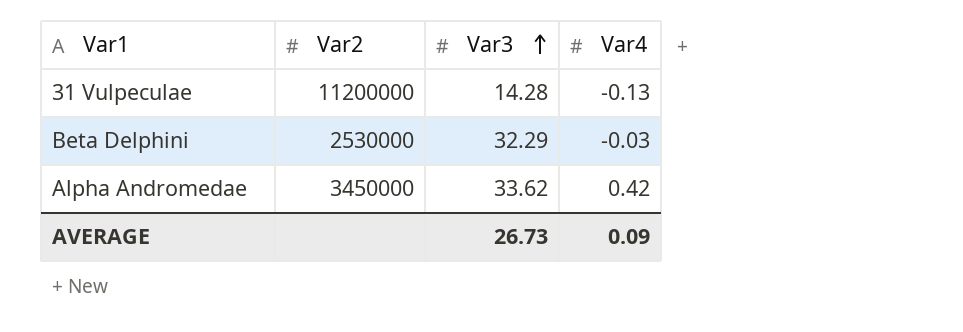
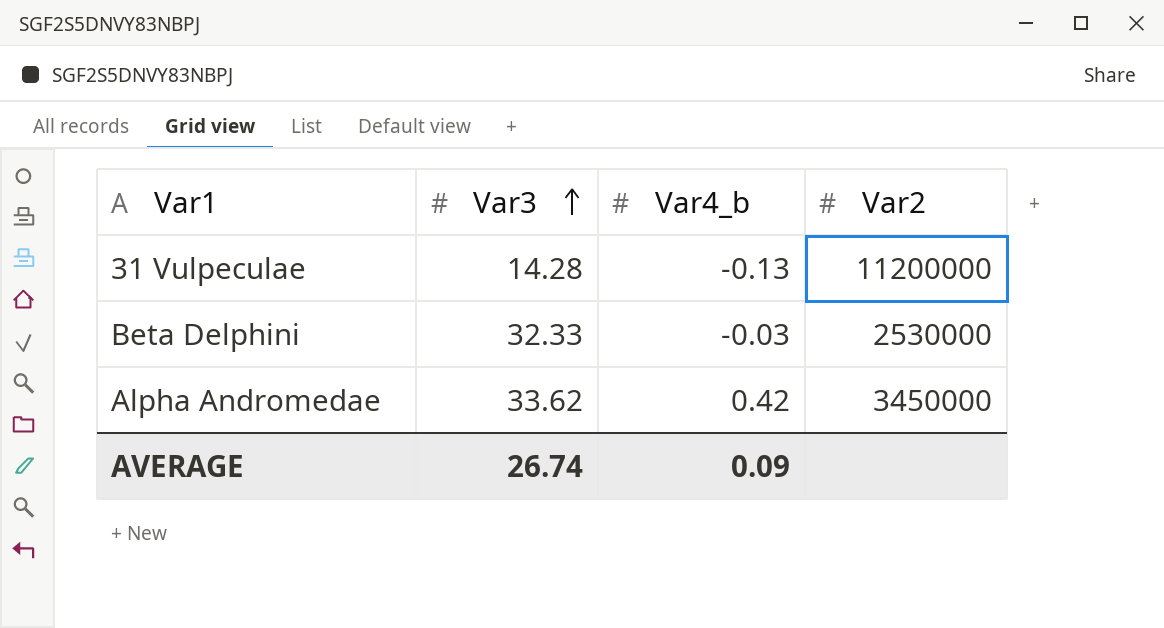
column name: Var4 -> Var4_b
column Var2 | position: 2 -> 4
Beta Delphini | Var3: 32.29 -> 32.33
AVERAGE | Var3: 26.73 -> 26.74

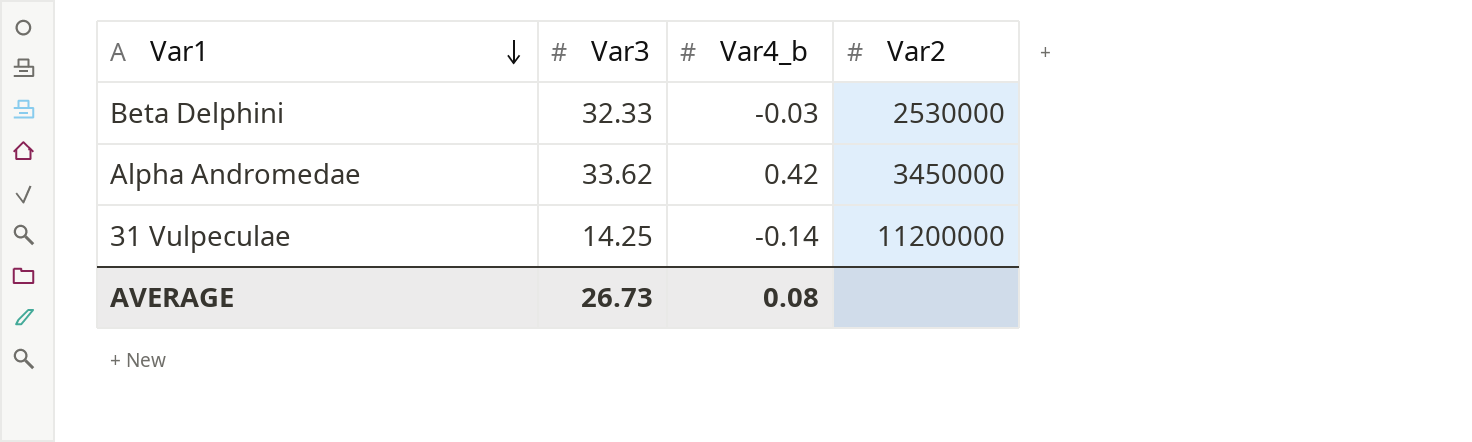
row order: Var3 ascending -> Var1 descending
31 Vulpeculae | Var3: 14.28 -> 14.25
31 Vulpeculae | Var4_b: -0.13 -> -0.14
AVERAGE | Var3: 26.74 -> 26.73
AVERAGE | Var4_b: 0.09 -> 0.08

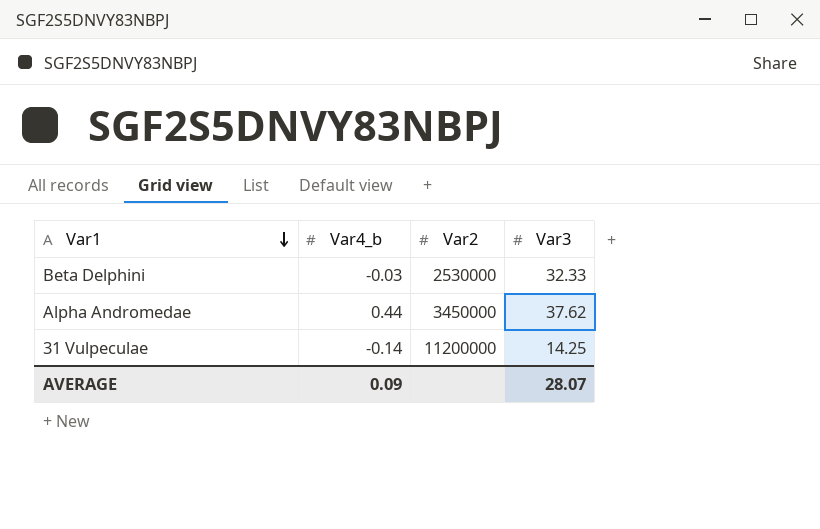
column Var3 | position: 2 -> 4
Alpha Andromedae | Var4_b: 0.42 -> 0.44
Alpha Andromedae | Var3: 33.62 -> 37.62
AVERAGE | Var4_b: 0.08 -> 0.09
AVERAGE | Var3: 26.73 -> 28.07

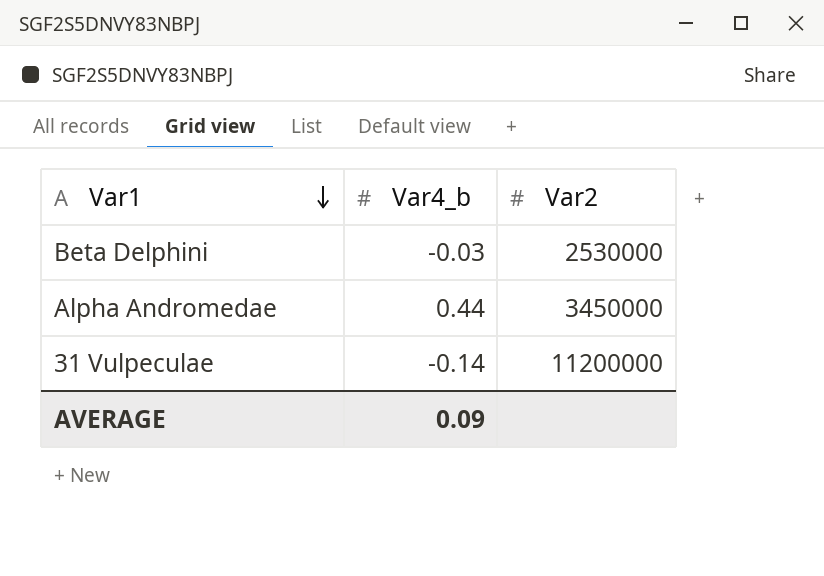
column Var3 | position: 4 -> none

